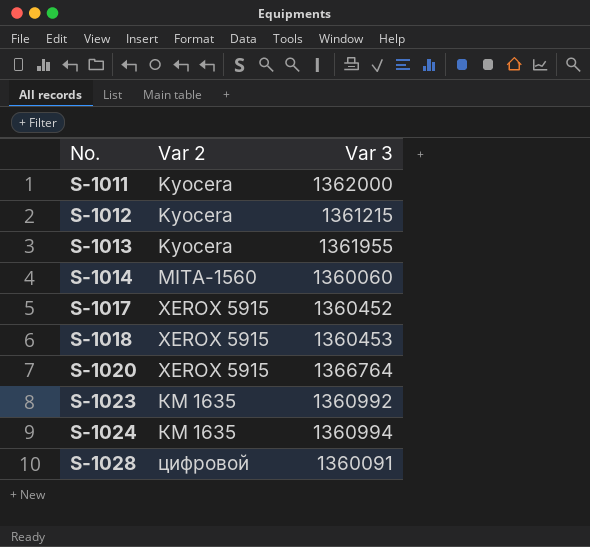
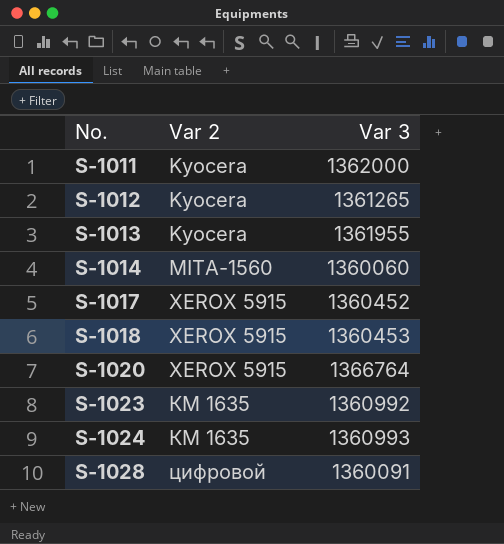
S-1012 | Var 3: 1361215 -> 1361265
S-1024 | Var 3: 1360994 -> 1360993

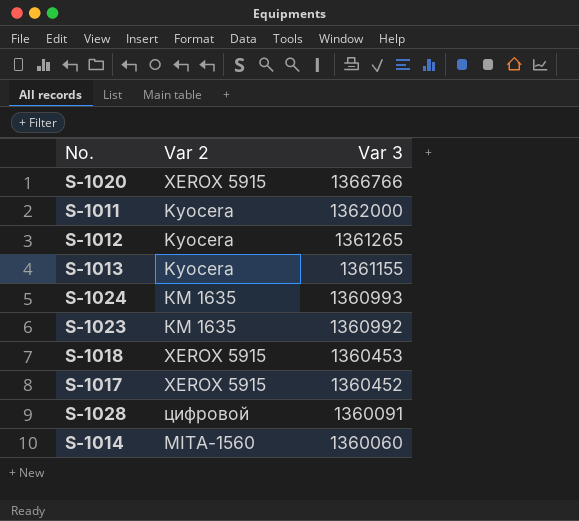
row order: No. ascending -> Var 3 descending
S-1020 | Var 3: 1366764 -> 1366766
S-1013 | Var 3: 1361955 -> 1361155

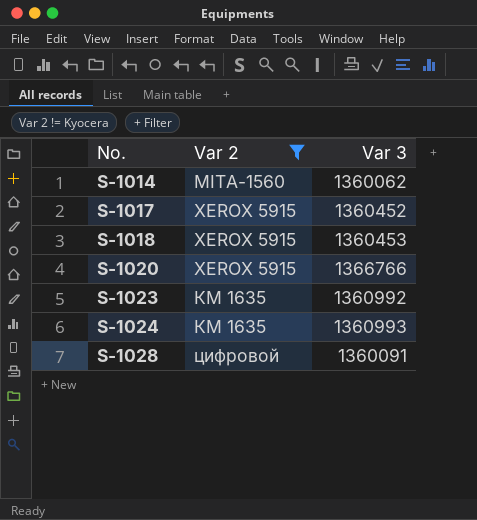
filter: none -> Var 2 != Kyocera
row order: Var 3 descending -> No. ascending
S-1014 | Var 3: 1360060 -> 1360062

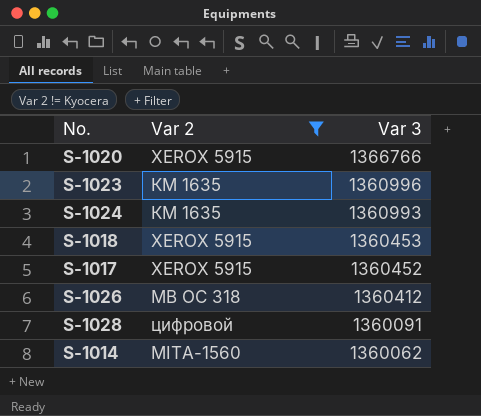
row order: No. ascending -> Var 3 descending
S-1023 | Var 3: 1360992 -> 1360996
row S-1026: none -> МВ ОС 318 | 1360412

